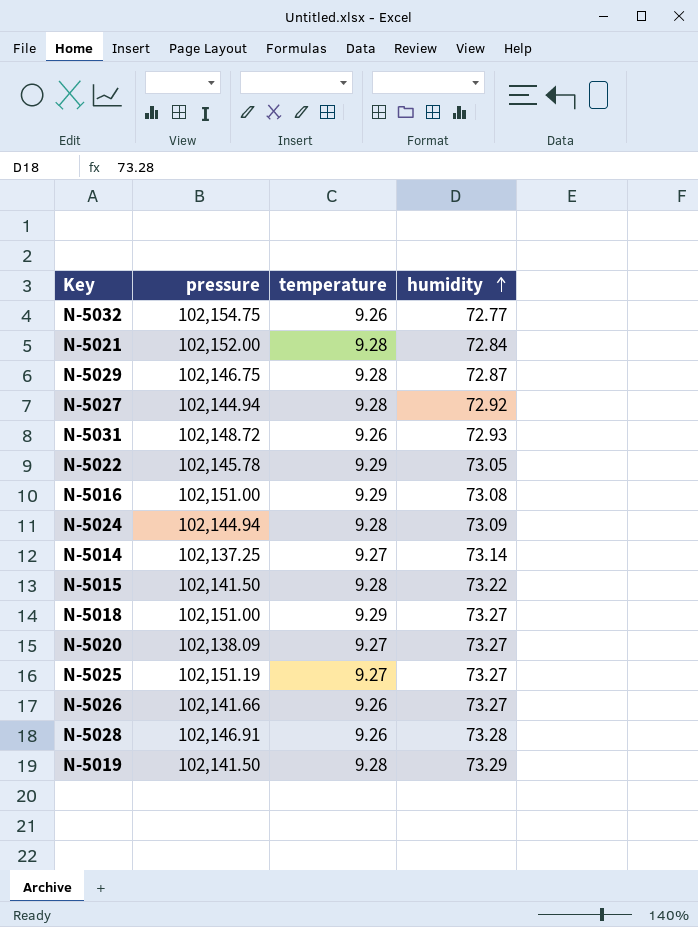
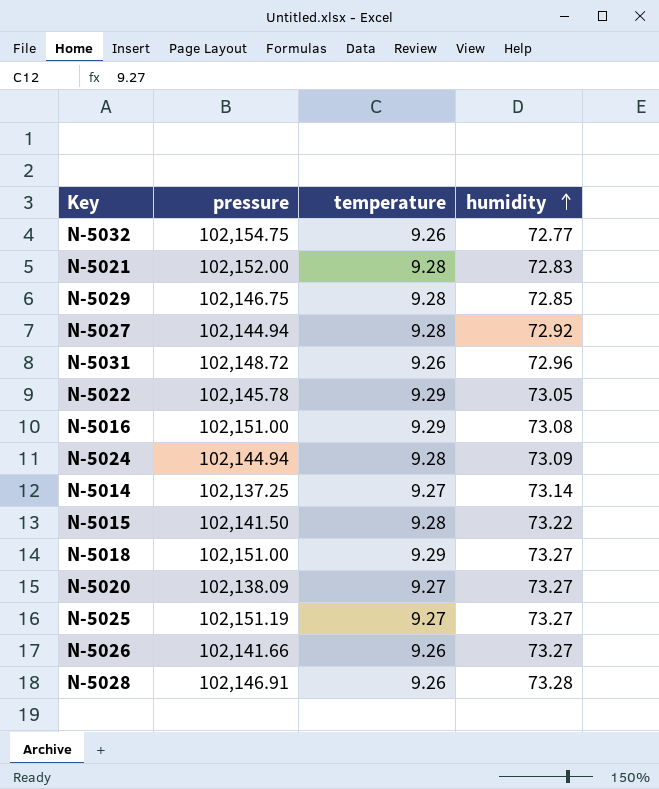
row N-5019: 102,141.50 | 9.28 | 73.29 -> none
N-5021 | humidity: 72.84 -> 72.83
N-5029 | humidity: 72.87 -> 72.85
N-5031 | humidity: 72.93 -> 72.96

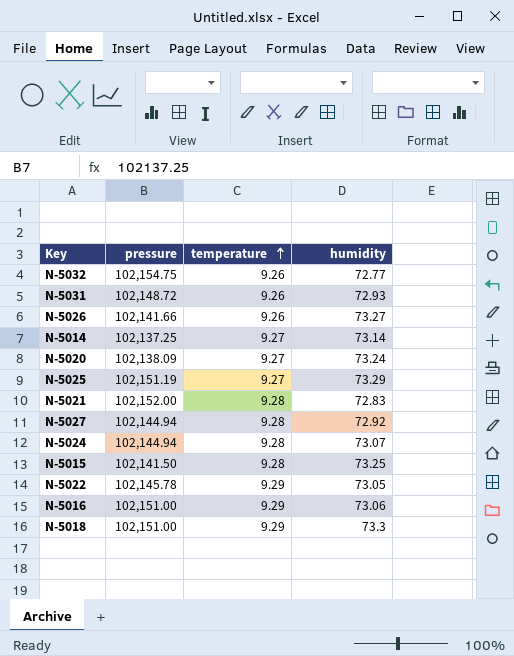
row order: humidity ascending -> temperature ascending
row N-5029: 102,146.75 | 9.28 | 72.85 -> none
row N-5028: 102,146.91 | 9.26 | 73.28 -> none
N-5031 | humidity: 72.96 -> 72.93
N-5020 | humidity: 73.27 -> 73.24
N-5025 | humidity: 73.27 -> 73.29
N-5024 | humidity: 73.09 -> 73.07
N-5015 | humidity: 73.22 -> 73.25
N-5016 | humidity: 73.08 -> 73.06
N-5018 | humidity: 73.27 -> 73.3

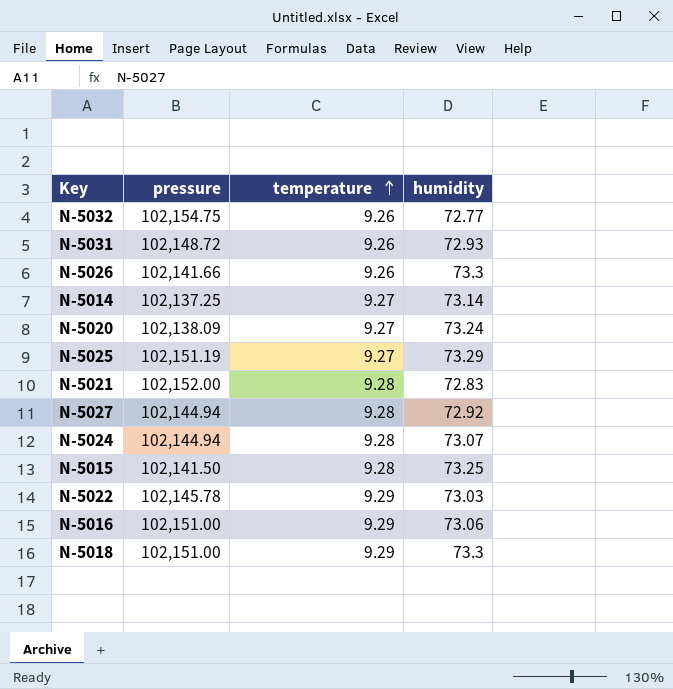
N-5026 | humidity: 73.27 -> 73.3
N-5022 | humidity: 73.05 -> 73.03

